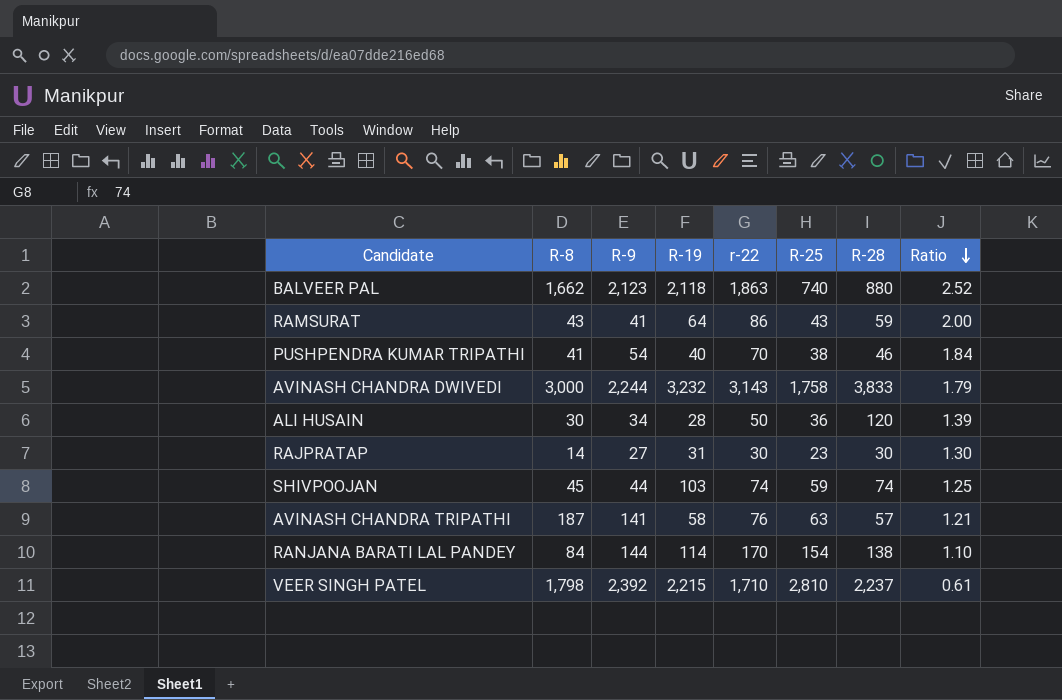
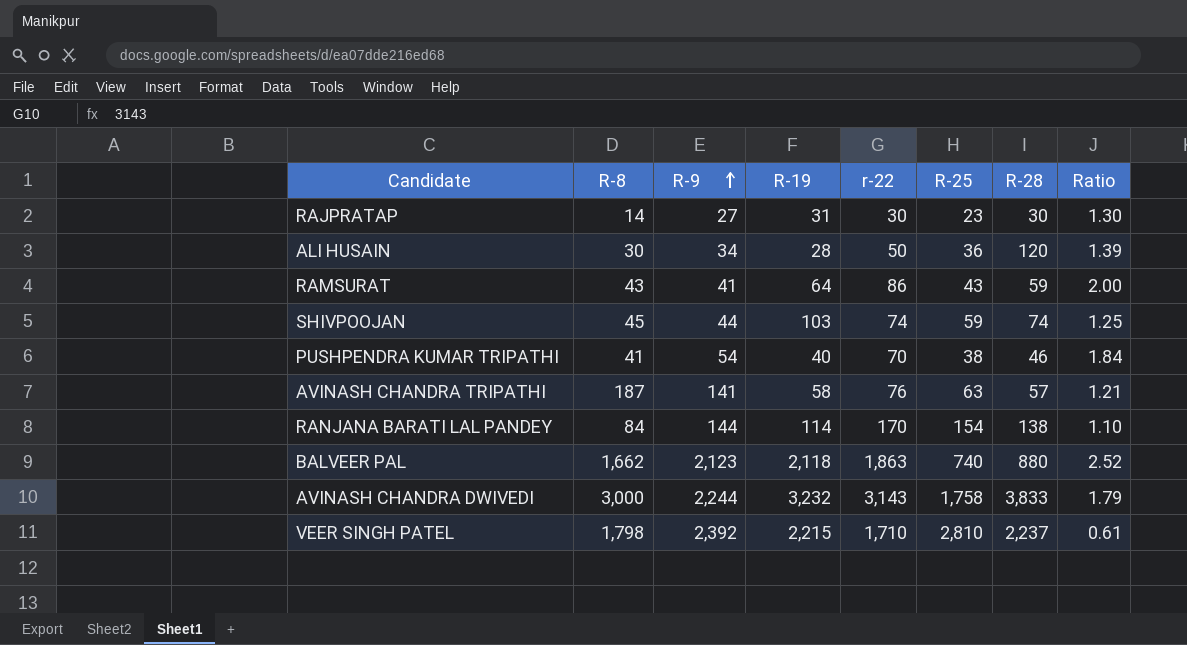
row order: Ratio descending -> R-9 ascending

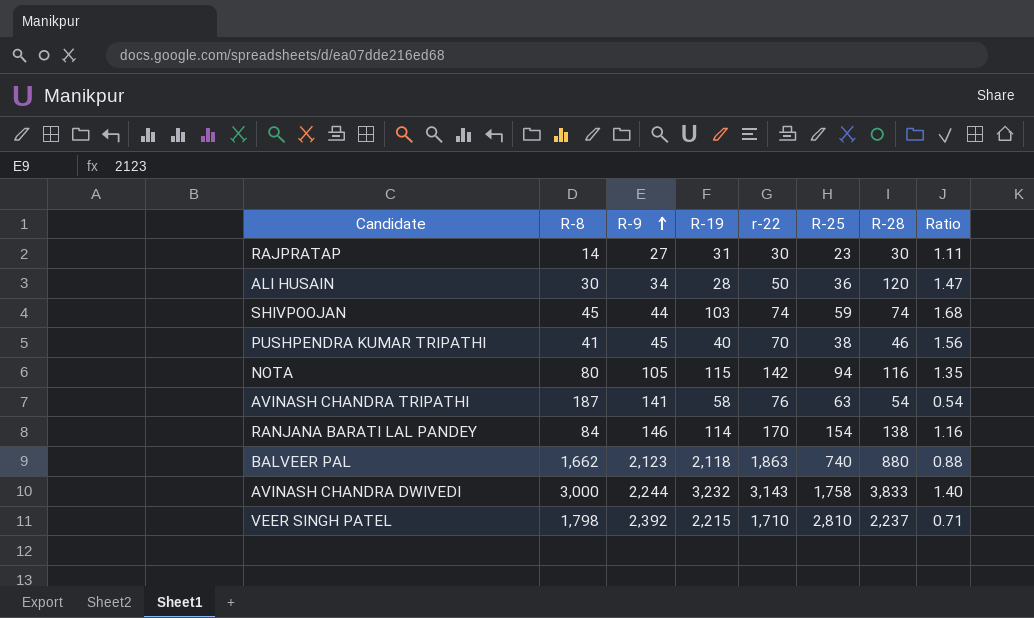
column Ratio | formula: [r-22] / [R-25] -> [r-22] / [R-9]
row RAMSURAT: 43 | 41 | 64 | 86 | 43 | 59 | 2.00 -> none
PUSHPENDRA KUMAR TRIPATHI | R-9: 54 -> 45
row NOTA: none -> 80 | 105 | 115 | 142 | 94 | 116 | 1.35
AVINASH CHANDRA TRIPATHI | R-28: 57 -> 54
RANJANA BARATI LAL PANDEY | R-9: 144 -> 146

